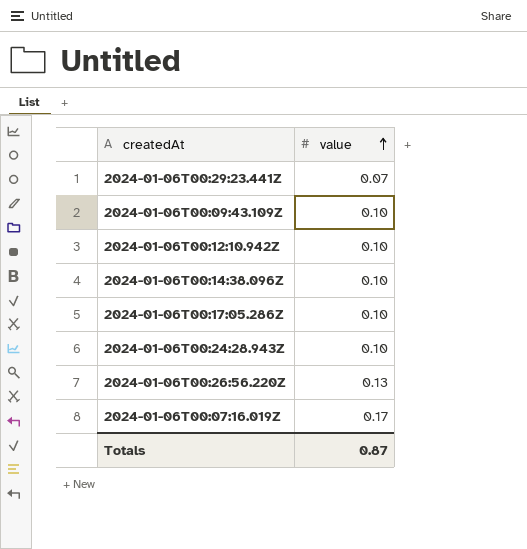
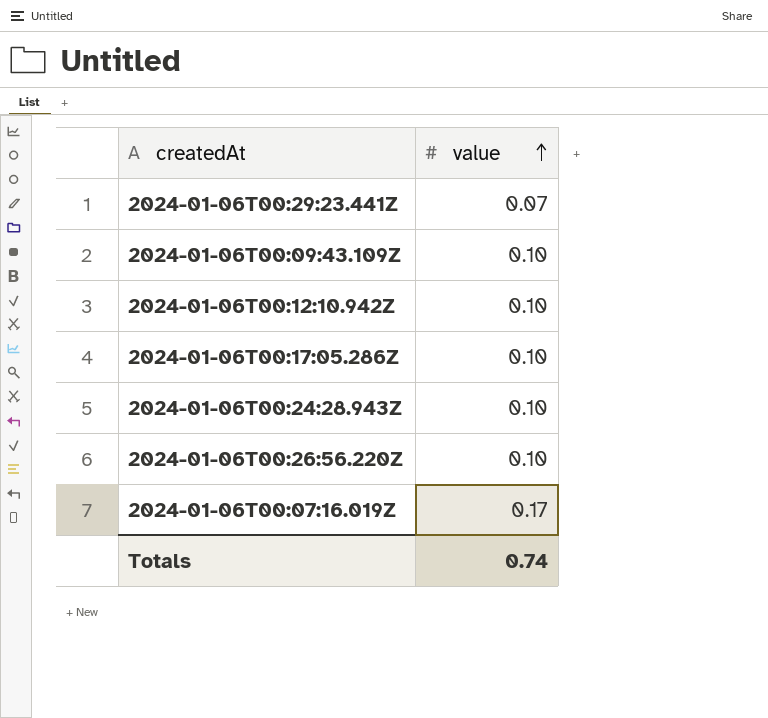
row 2024-01-06T00:14:38.096Z: 0.10 -> none
2024-01-06T00:26:56.220Z | value: 0.13 -> 0.10
Totals | value: 0.87 -> 0.74

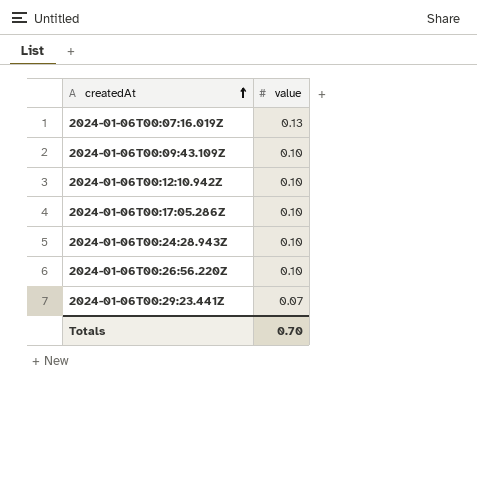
row order: value ascending -> createdAt ascending
2024-01-06T00:07:16.019Z | value: 0.17 -> 0.13
Totals | value: 0.74 -> 0.70

